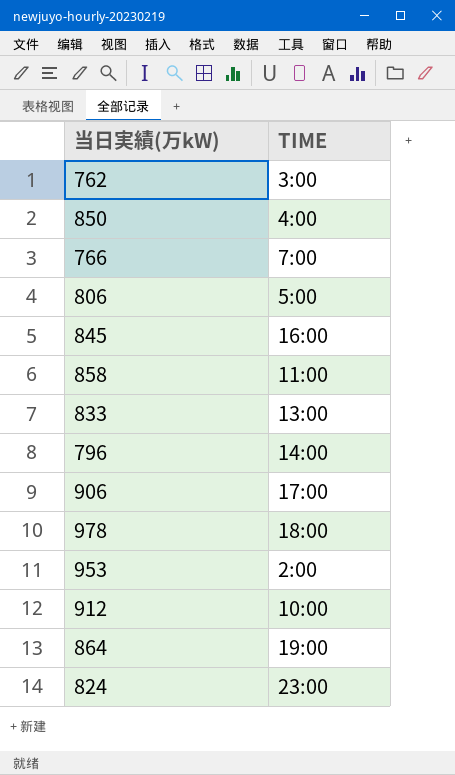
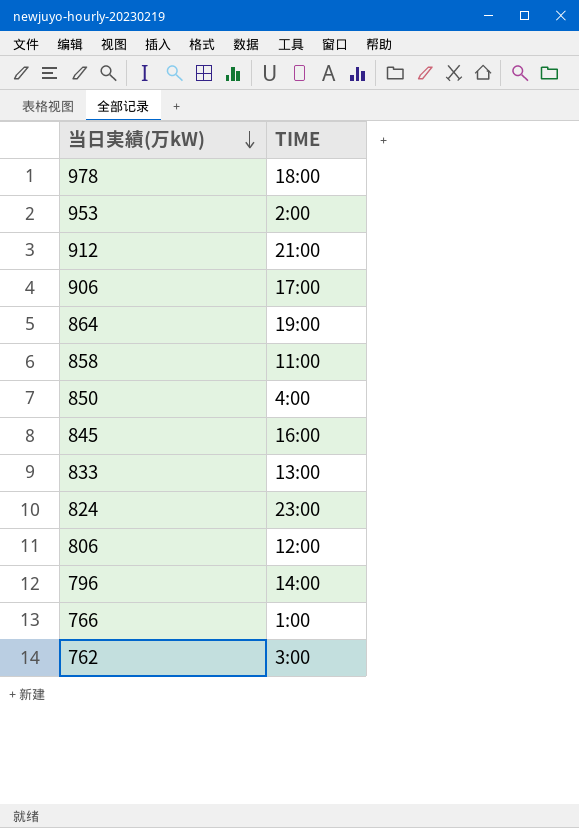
row order: none -> 当日実績(万kW) descending
912 | TIME: 10:00 -> 21:00
806 | TIME: 5:00 -> 12:00
766 | TIME: 7:00 -> 1:00

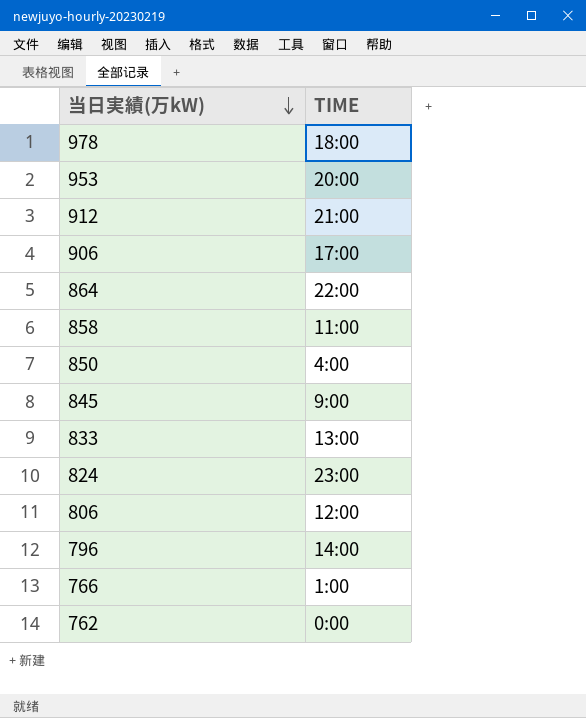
953 | TIME: 2:00 -> 20:00
864 | TIME: 19:00 -> 22:00
845 | TIME: 16:00 -> 9:00
762 | TIME: 3:00 -> 0:00

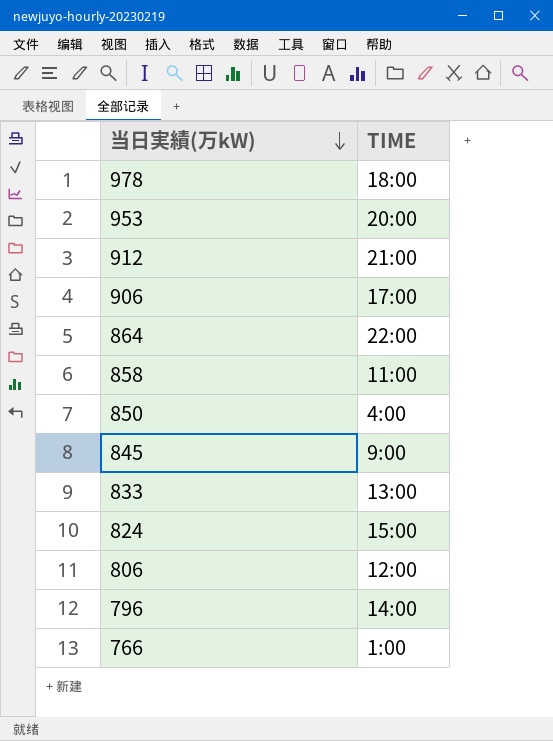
row 762: 0:00 -> none
824 | TIME: 23:00 -> 15:00

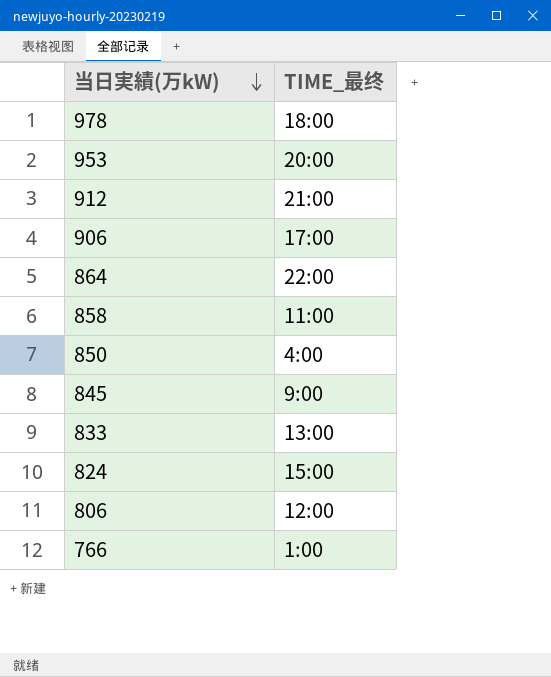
column name: TIME -> TIME_最终
row 796: 14:00 -> none

